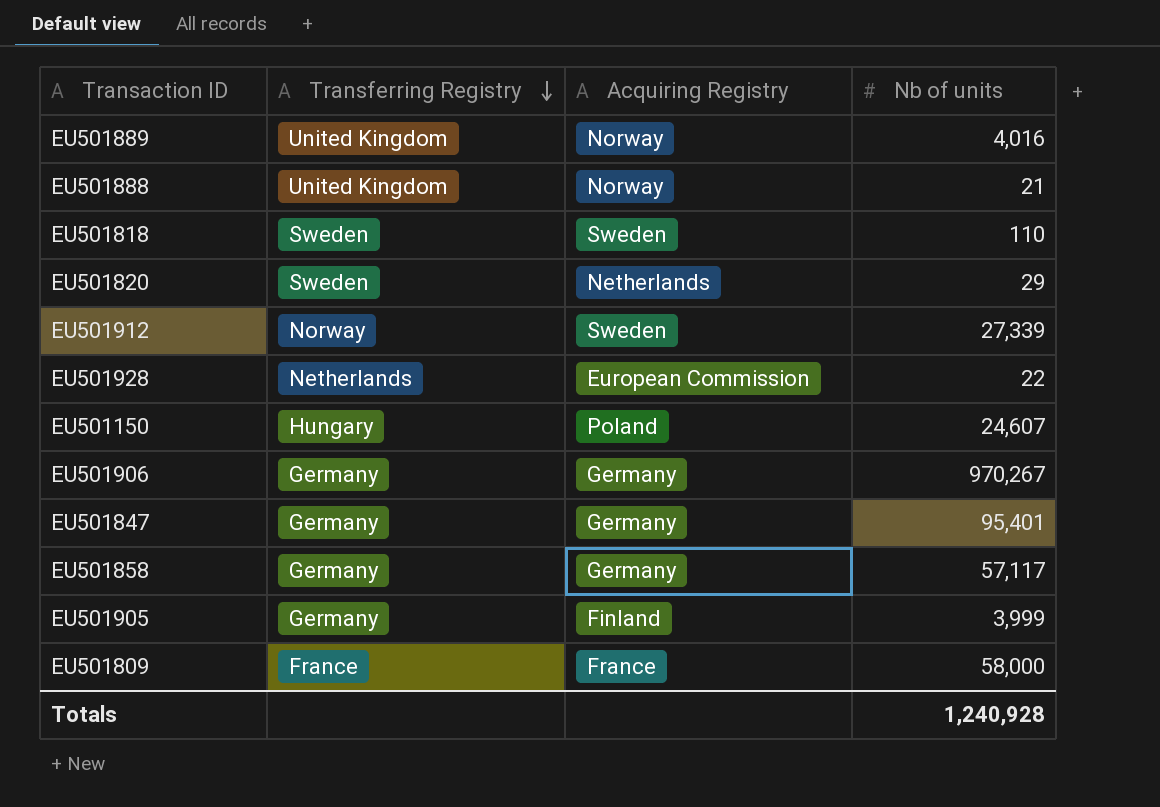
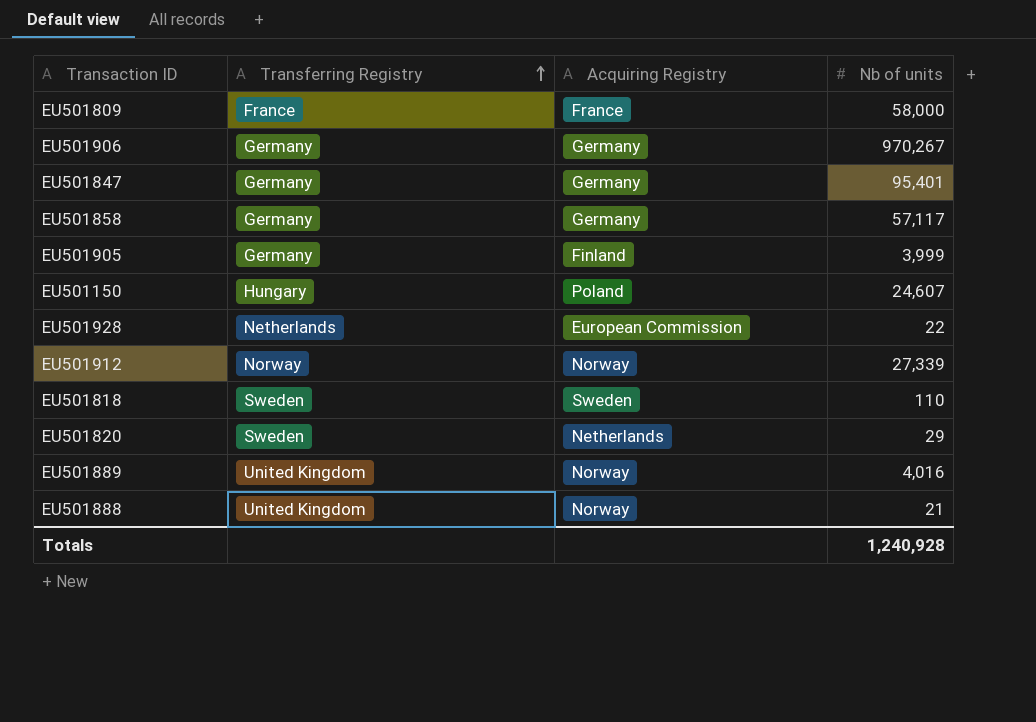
row order: Transferring Registry descending -> Transferring Registry ascending
EU501912 | Acquiring Registry: Sweden -> Norway

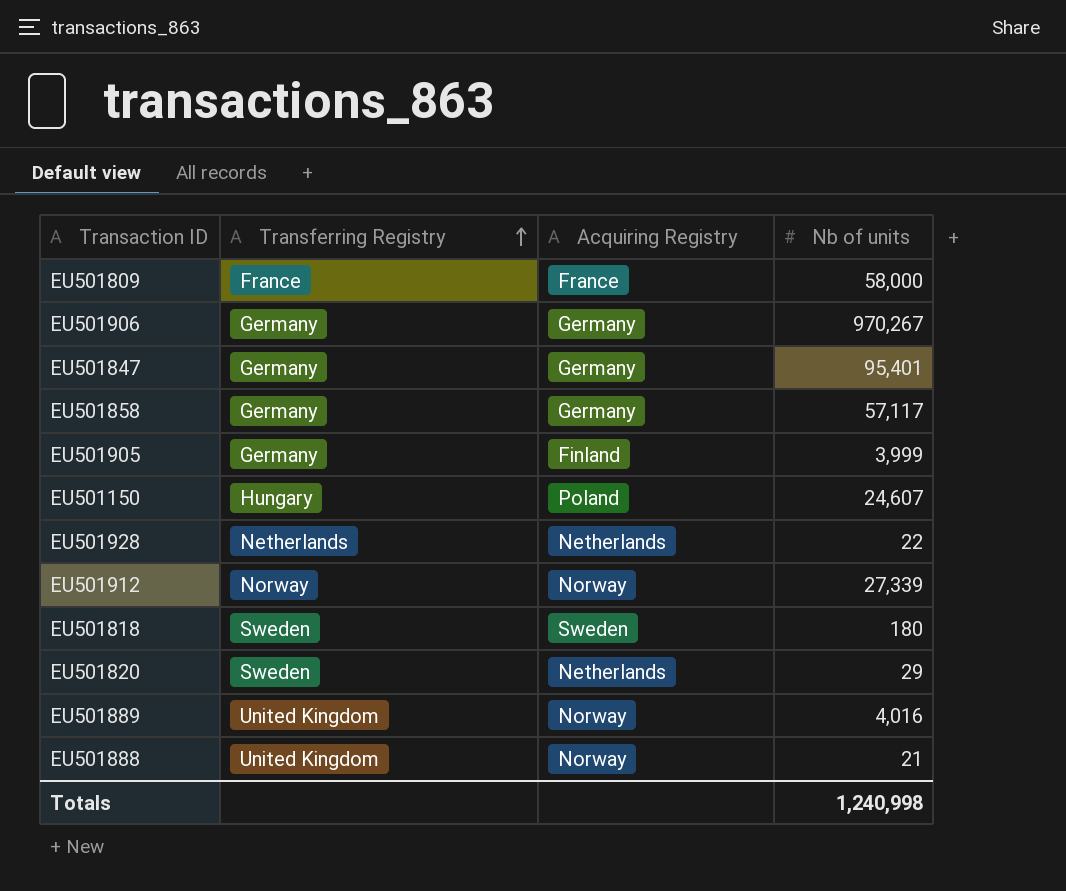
EU501928 | Acquiring Registry: European Commission -> Netherlands
EU501818 | Nb of units: 110 -> 180
Totals | Nb of units: 1,240,928 -> 1,240,998

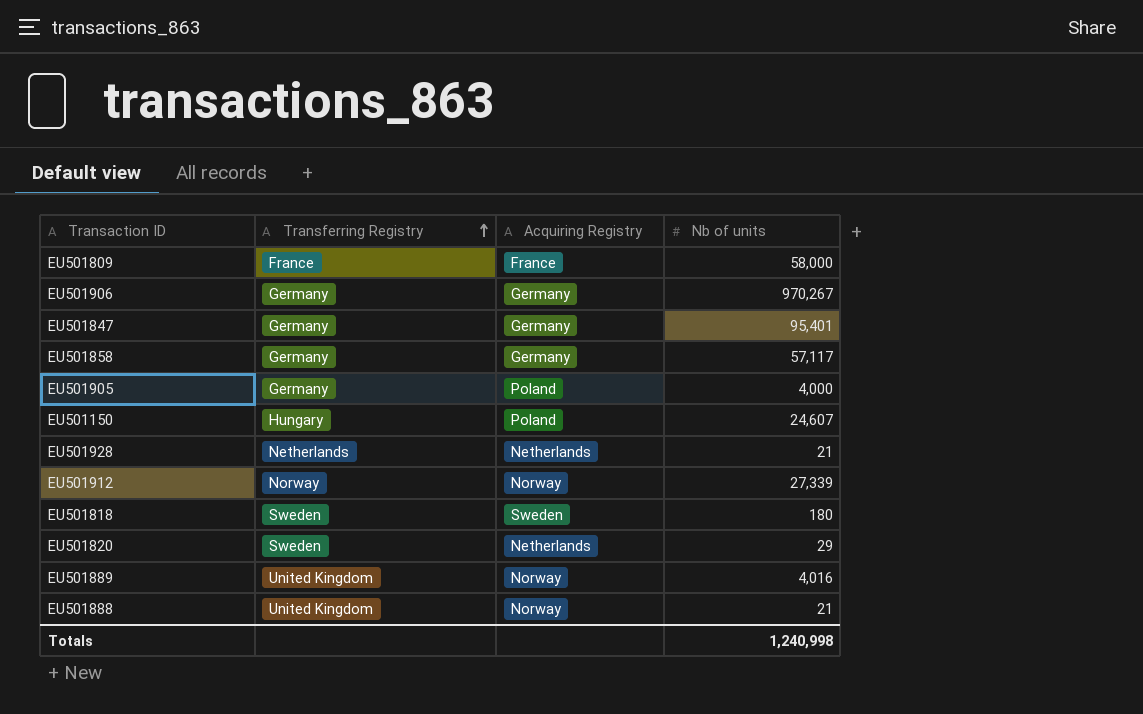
EU501905 | Acquiring Registry: Finland -> Poland
EU501905 | Nb of units: 3,999 -> 4,000
EU501928 | Nb of units: 22 -> 21

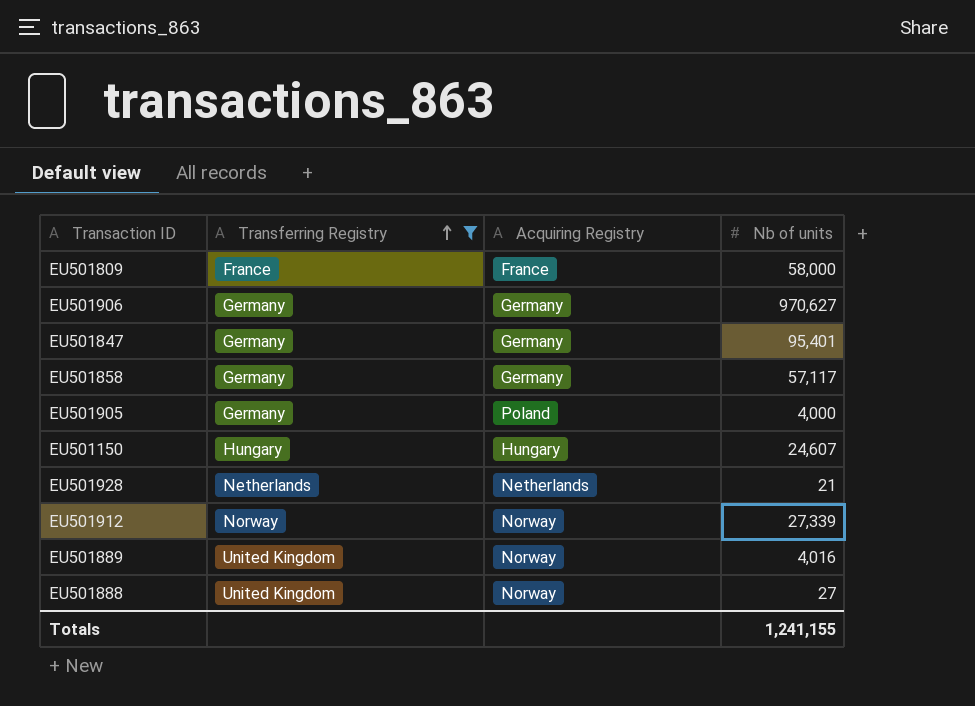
filter: none -> Transferring Registry != Sweden
EU501906 | Nb of units: 970,267 -> 970,627
EU501150 | Acquiring Registry: Poland -> Hungary
EU501888 | Nb of units: 21 -> 27
Totals | Nb of units: 1,240,998 -> 1,241,155

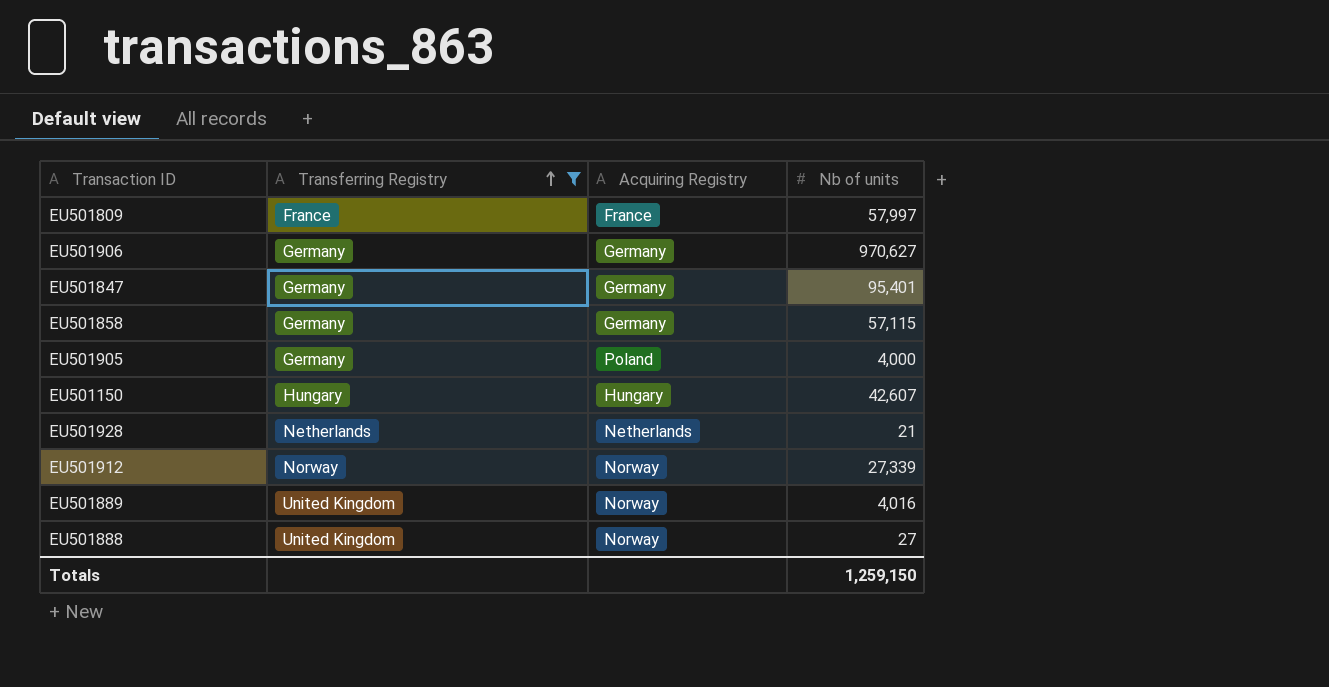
EU501809 | Nb of units: 58,000 -> 57,997
EU501858 | Nb of units: 57,117 -> 57,115
EU501150 | Nb of units: 24,607 -> 42,607
Totals | Nb of units: 1,241,155 -> 1,259,150

